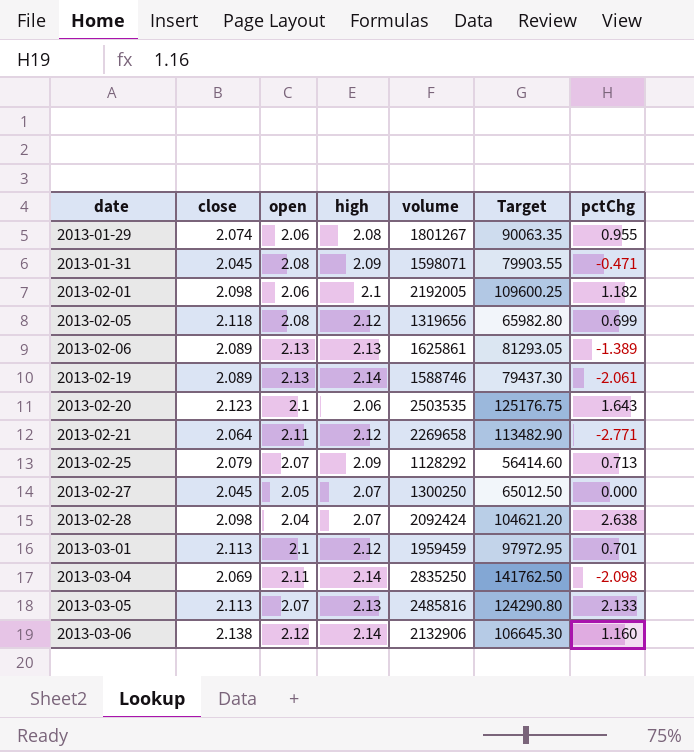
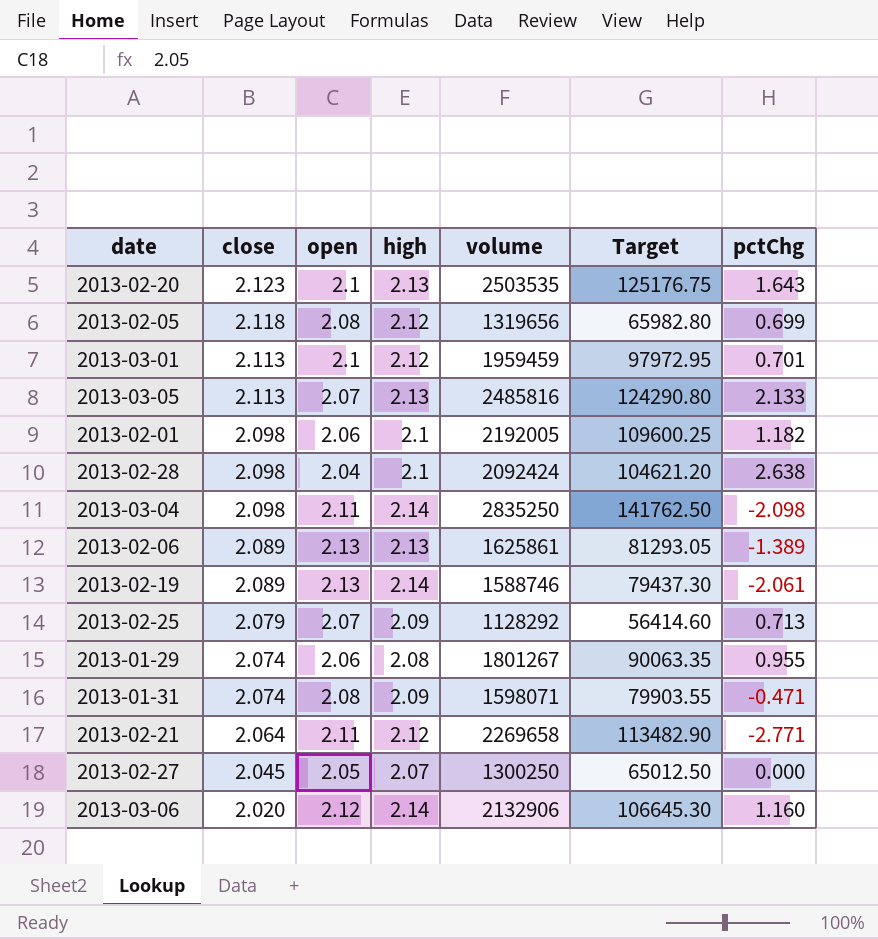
row order: date ascending -> close descending
2013-02-20 | high: 2.06 -> 2.13
2013-02-28 | high: 2.07 -> 2.1
2013-03-04 | close: 2.069 -> 2.098
2013-01-31 | close: 2.045 -> 2.074
2013-03-06 | close: 2.138 -> 2.020

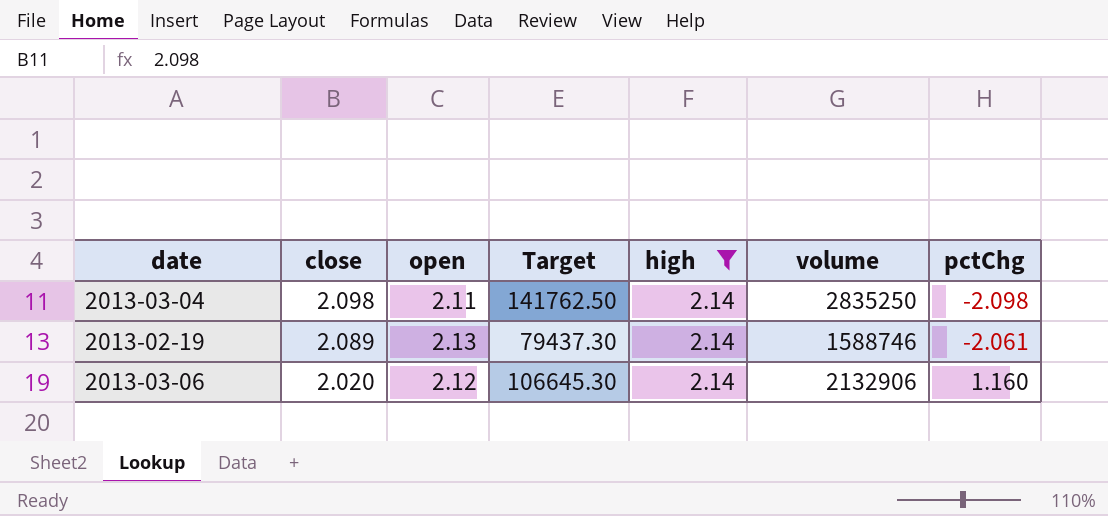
filter: none -> high = 2.14
column Target | position: 6 -> 4

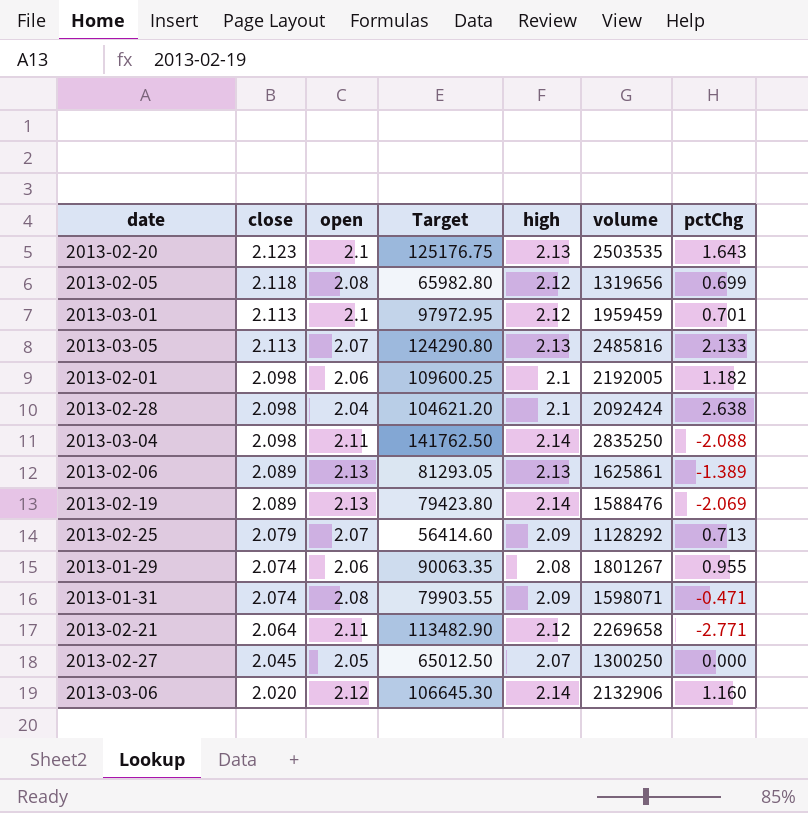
filter: high = 2.14 -> none
2013-03-04 | pctChg: -2.098 -> -2.088
2013-02-19 | Target: 79437.30 -> 79423.80
2013-02-19 | volume: 1588746 -> 1588476
2013-02-19 | pctChg: -2.061 -> -2.069

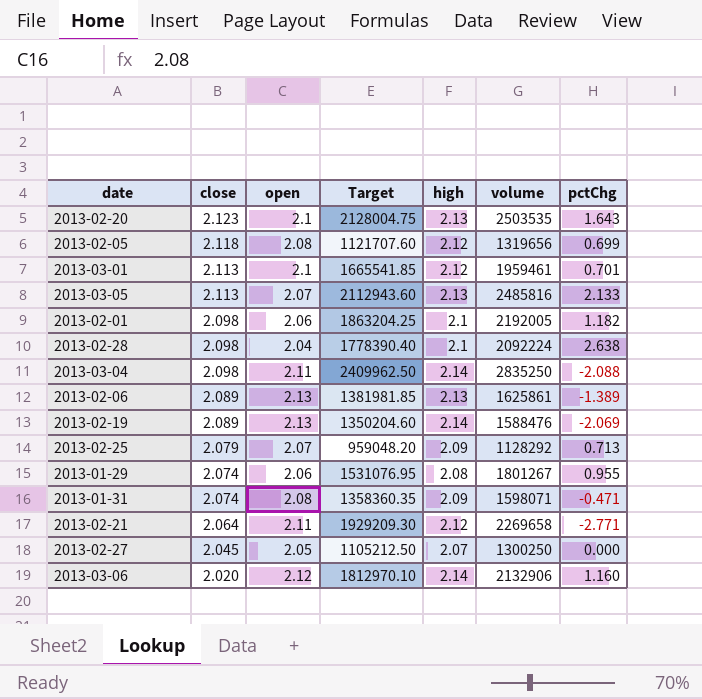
column Target | formula: [volume] * 0.05 -> [volume] * 0.85
2013-03-01 | volume: 1959459 -> 1959461
2013-02-28 | volume: 2092424 -> 2092224

